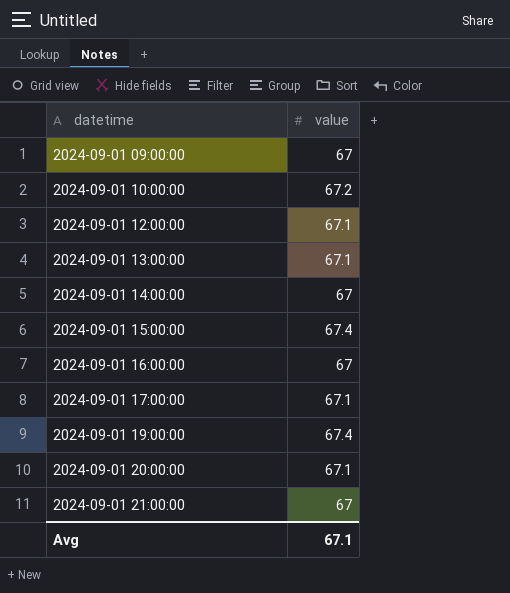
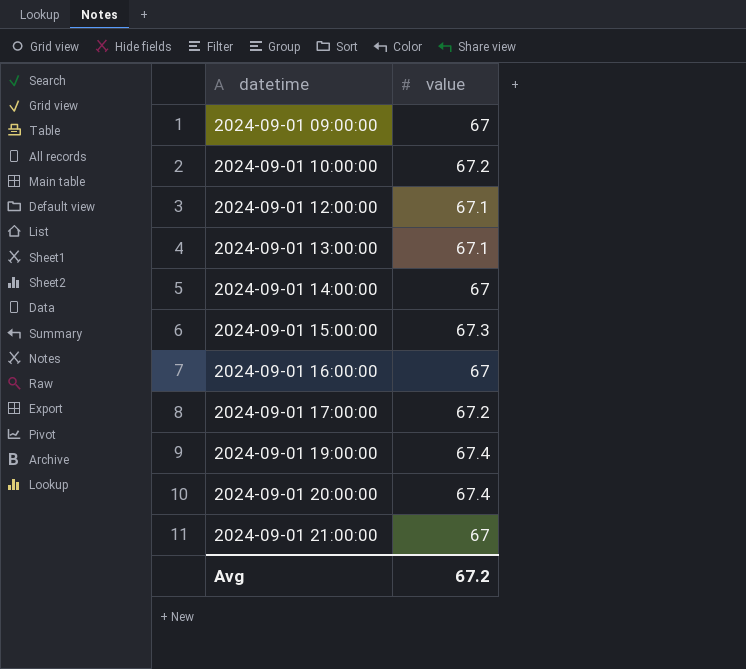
2024-09-01 15:00:00 | value: 67.4 -> 67.3
2024-09-01 17:00:00 | value: 67.1 -> 67.2
2024-09-01 20:00:00 | value: 67.1 -> 67.4
Avg | value: 67.1 -> 67.2

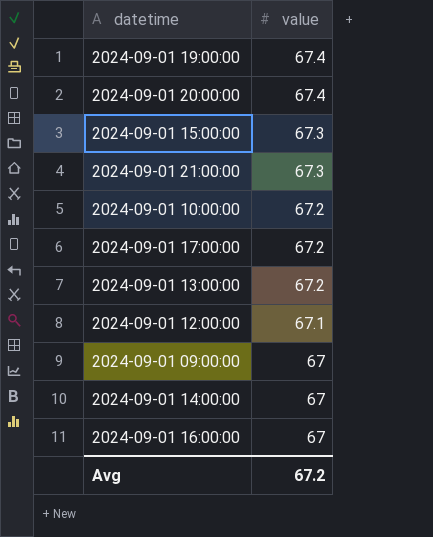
row order: datetime ascending -> value descending
2024-09-01 21:00:00 | value: 67 -> 67.3
2024-09-01 13:00:00 | value: 67.1 -> 67.2

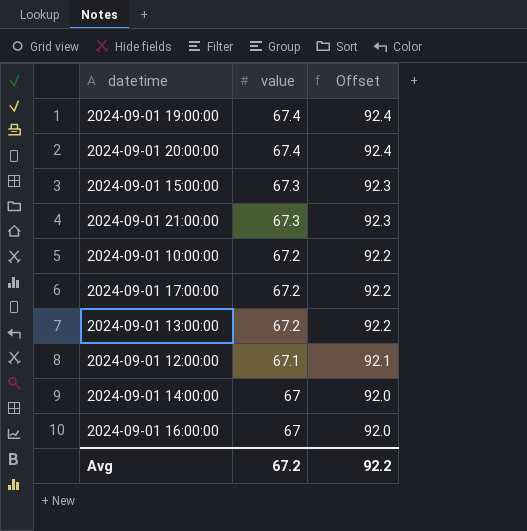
column Offset | formula: none -> [value] + 25
row 2024-09-01 09:00:00: 67 -> none

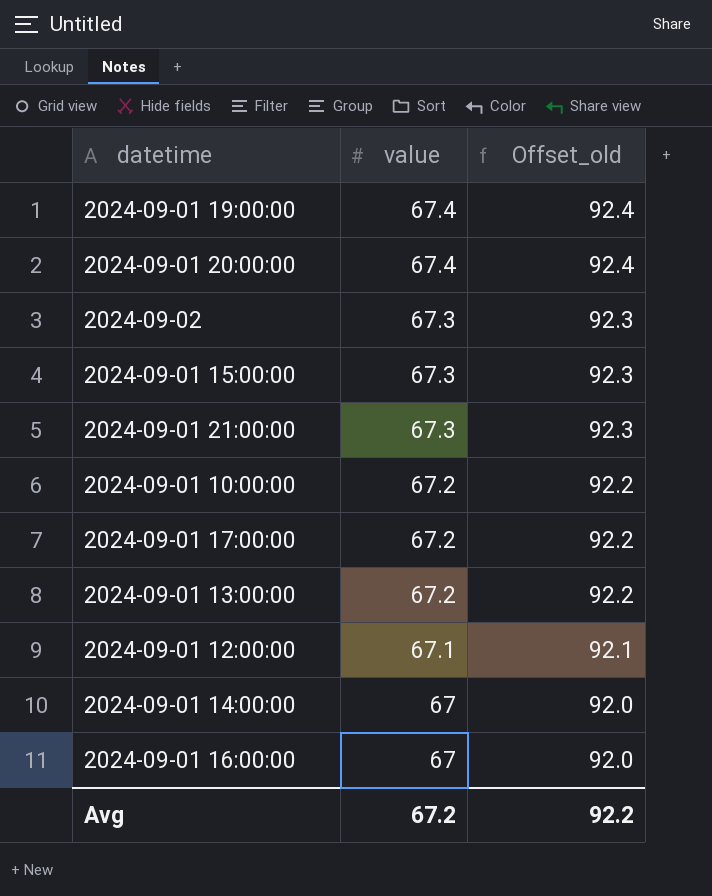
column name: Offset -> Offset_old
row 2024-09-02: none -> 67.3 | 92.3

